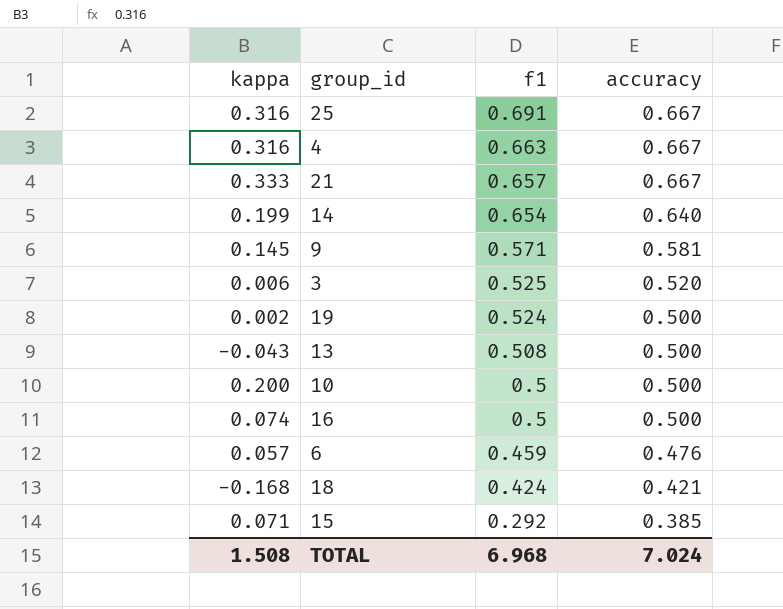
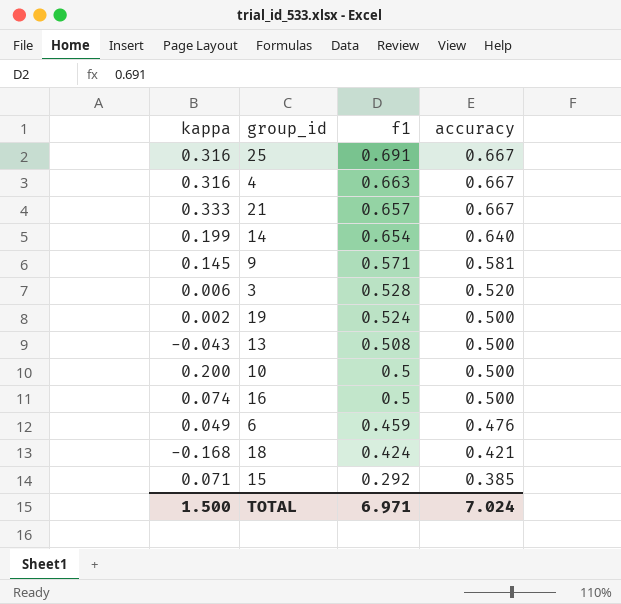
3 | f1: 0.525 -> 0.528
6 | kappa: 0.057 -> 0.049
TOTAL | kappa: 1.508 -> 1.500
TOTAL | f1: 6.968 -> 6.971

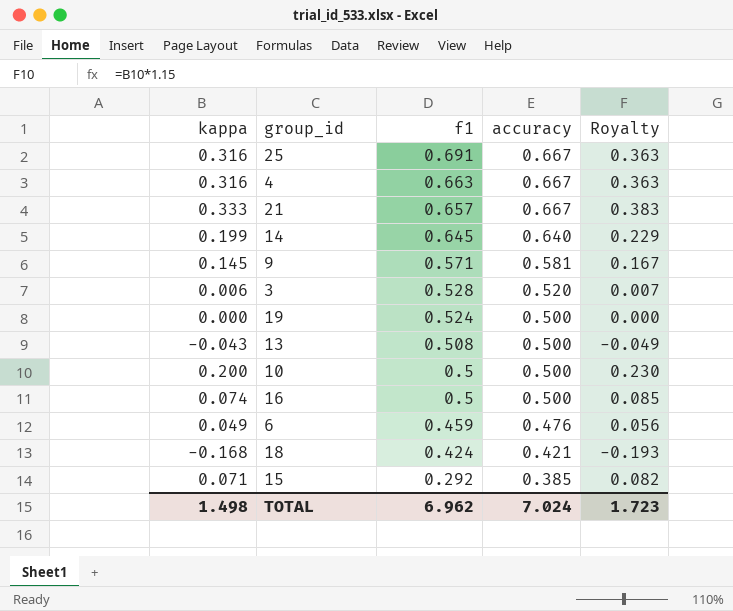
column Royalty | formula: none -> [kappa] * 1.15
14 | f1: 0.654 -> 0.645
19 | kappa: 0.002 -> 0.000
TOTAL | kappa: 1.500 -> 1.498
TOTAL | f1: 6.971 -> 6.962

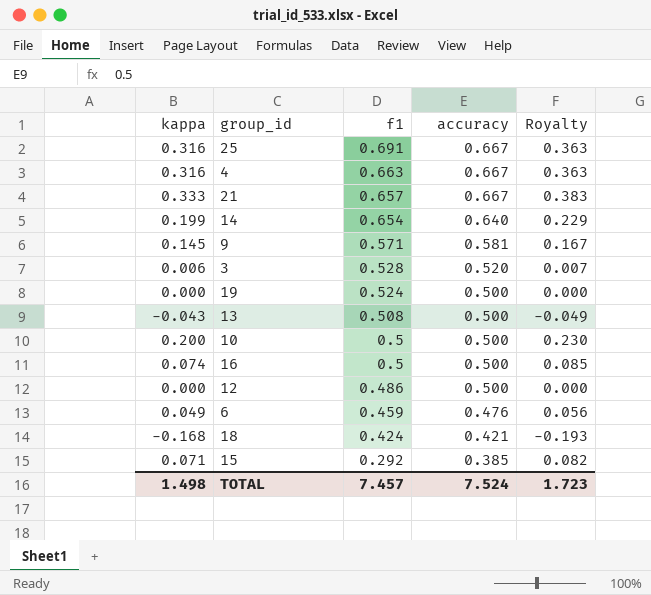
14 | f1: 0.645 -> 0.654
row 12: none -> 0.000 | 0.486 | 0.500 | 0.000
TOTAL | f1: 6.962 -> 7.457
TOTAL | accuracy: 7.024 -> 7.524

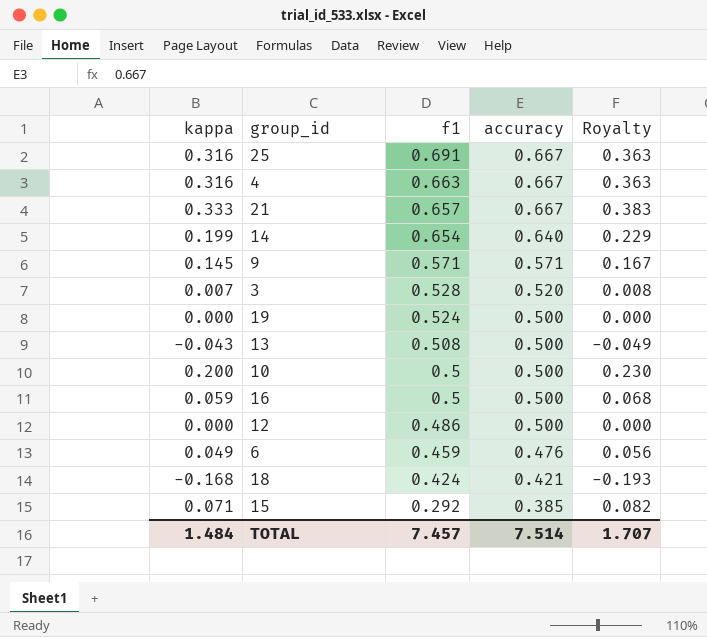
9 | accuracy: 0.581 -> 0.571
3 | kappa: 0.006 -> 0.007
3 | Royalty: 0.007 -> 0.008
16 | kappa: 0.074 -> 0.059
16 | Royalty: 0.085 -> 0.068
TOTAL | kappa: 1.498 -> 1.484
TOTAL | accuracy: 7.524 -> 7.514
TOTAL | Royalty: 1.723 -> 1.707

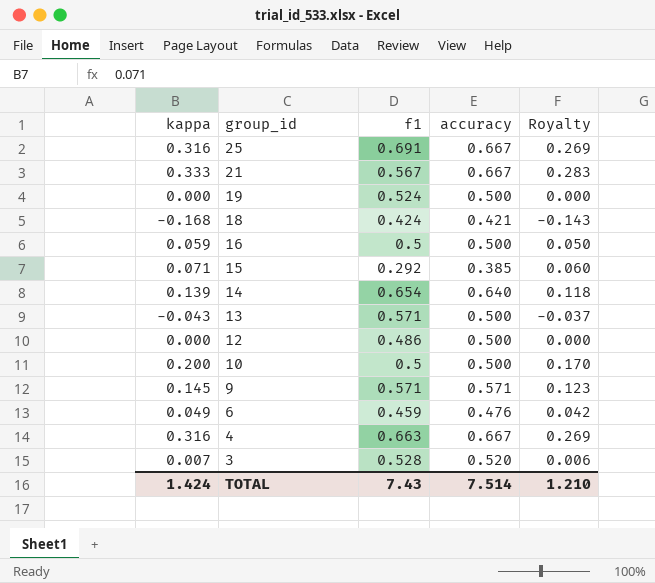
row order: f1 descending -> group_id descending
column Royalty | formula: [kappa] * 1.15 -> [kappa] * 0.85
21 | f1: 0.657 -> 0.567
14 | kappa: 0.199 -> 0.139
13 | f1: 0.508 -> 0.571
TOTAL | kappa: 1.484 -> 1.424
TOTAL | f1: 7.457 -> 7.43
TOTAL | Royalty: 1.707 -> 1.210

